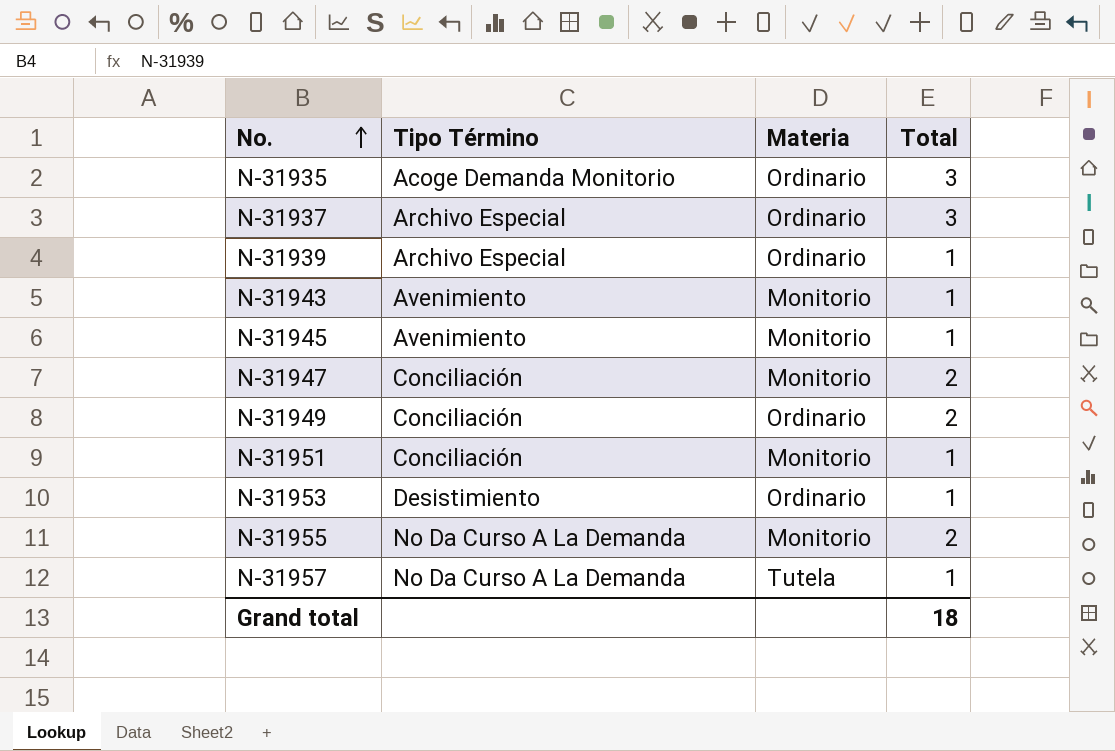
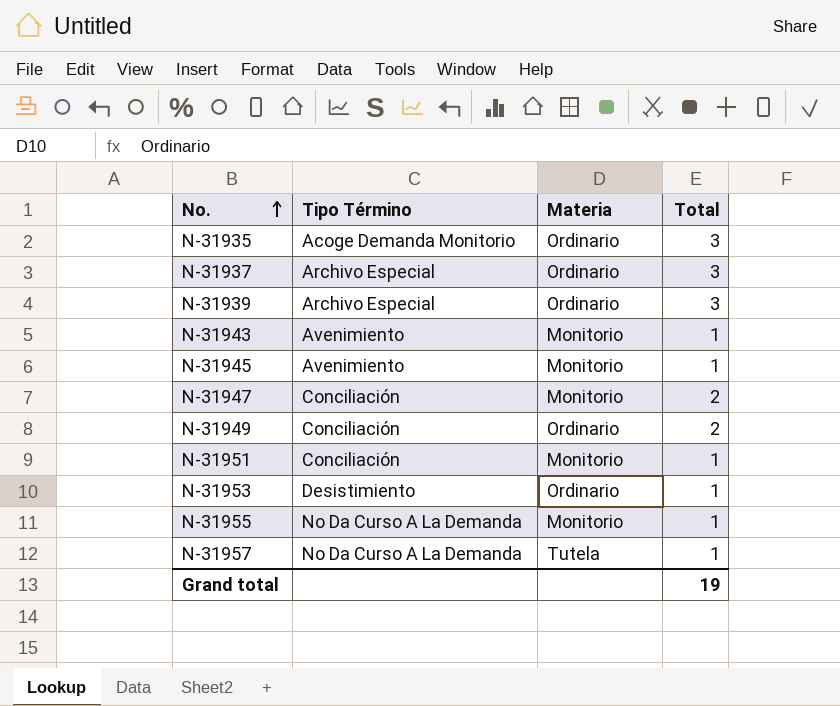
N-31939 | Total: 1 -> 3
N-31955 | Total: 2 -> 1
Grand total | Total: 18 -> 19

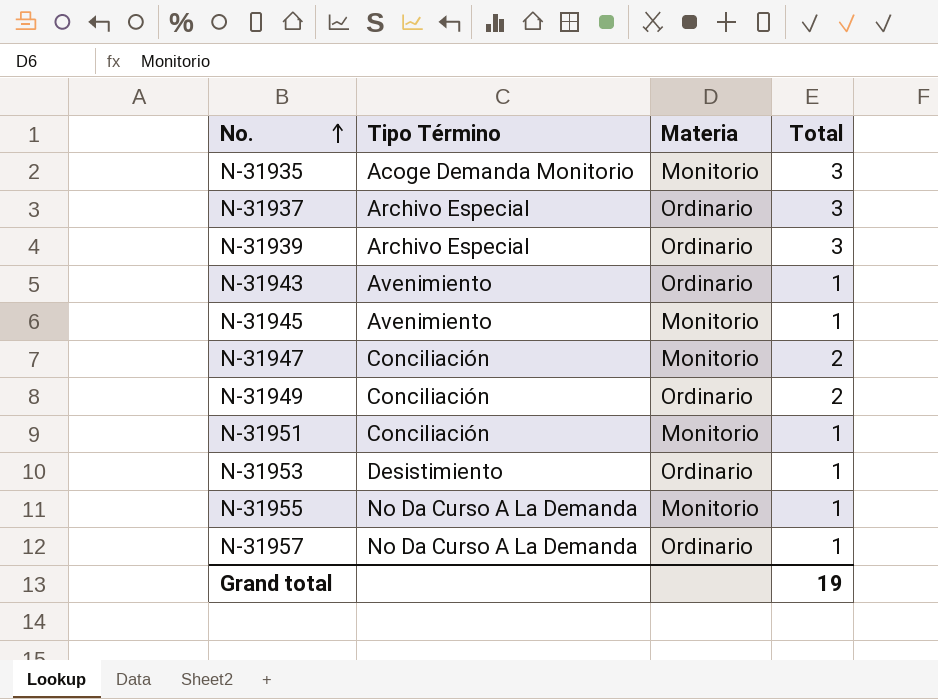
N-31935 | Materia: Ordinario -> Monitorio
N-31943 | Materia: Monitorio -> Ordinario
N-31957 | Materia: Tutela -> Ordinario

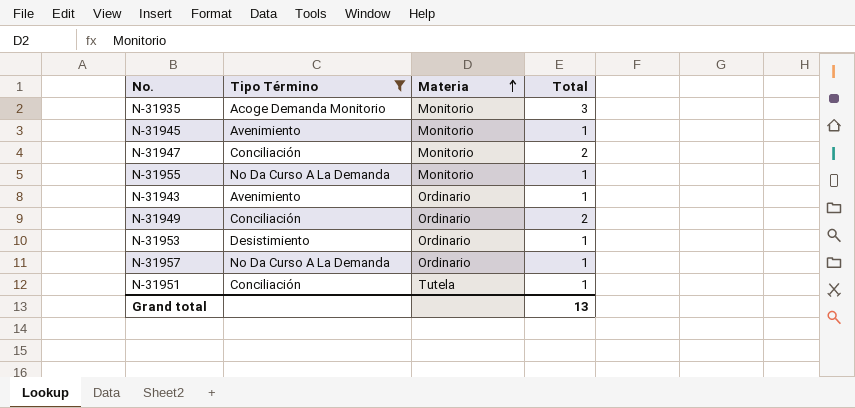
filter: none -> Tipo Término != Archivo Especial
row order: No. ascending -> Materia ascending
N-31951 | Materia: Monitorio -> Tutela
Grand total | Total: 19 -> 13

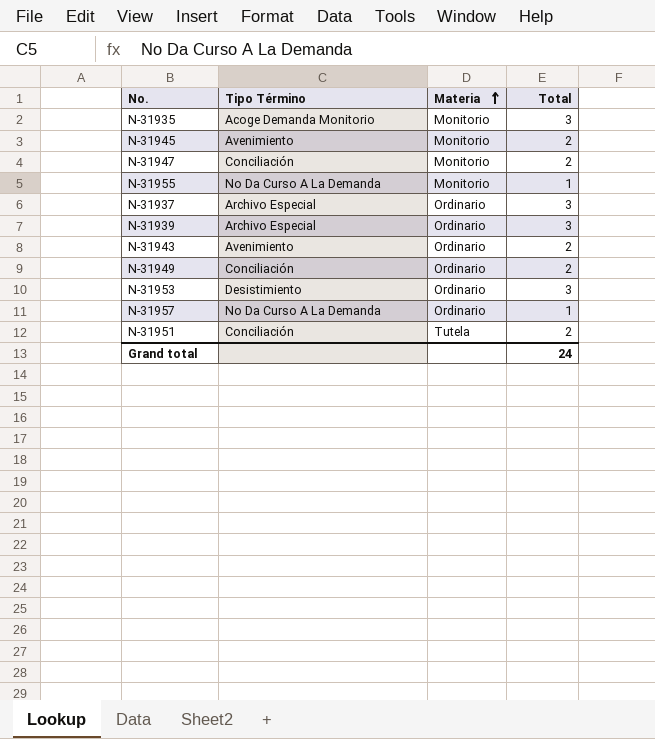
filter: Tipo Término != Archivo Especial -> none
N-31945 | Total: 1 -> 2
N-31943 | Total: 1 -> 2
N-31953 | Total: 1 -> 3
N-31951 | Total: 1 -> 2
Grand total | Total: 13 -> 24

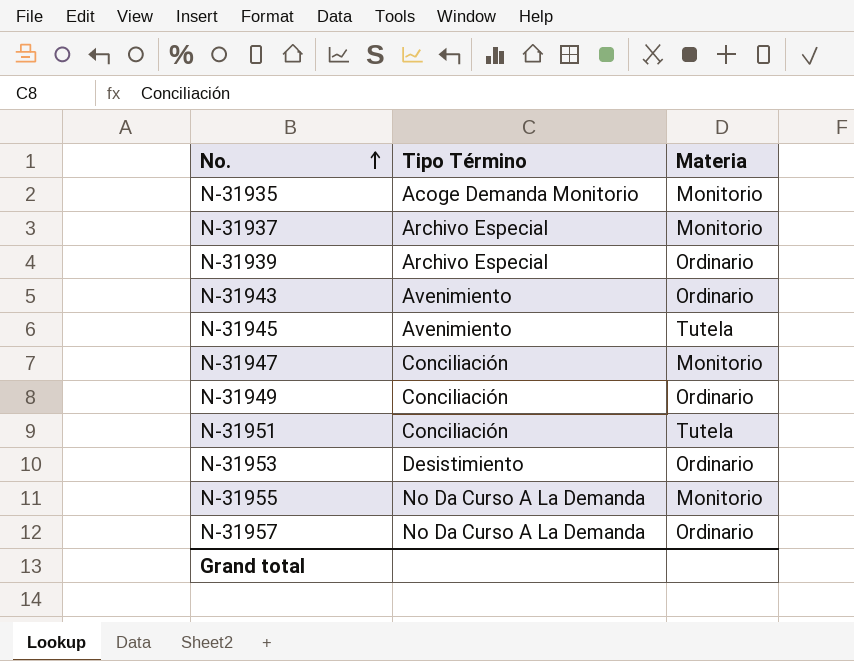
row order: Materia ascending -> No. ascending
column Total | position: 4 -> none
N-31937 | Materia: Ordinario -> Monitorio
N-31945 | Materia: Monitorio -> Tutela

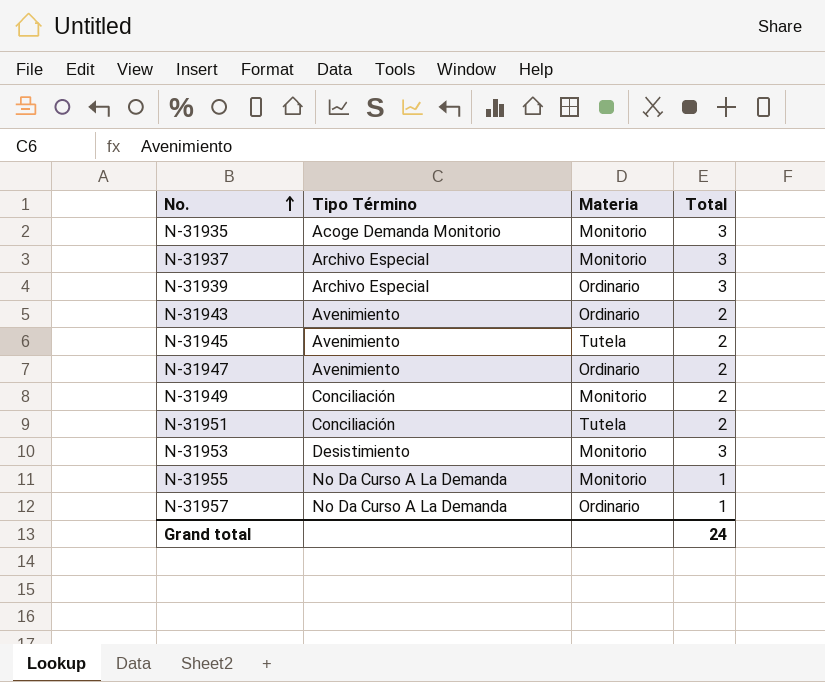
column Total | position: none -> 4
N-31947 | Tipo Término: Conciliación -> Avenimiento
N-31947 | Materia: Monitorio -> Ordinario
N-31949 | Materia: Ordinario -> Monitorio
N-31953 | Materia: Ordinario -> Monitorio

